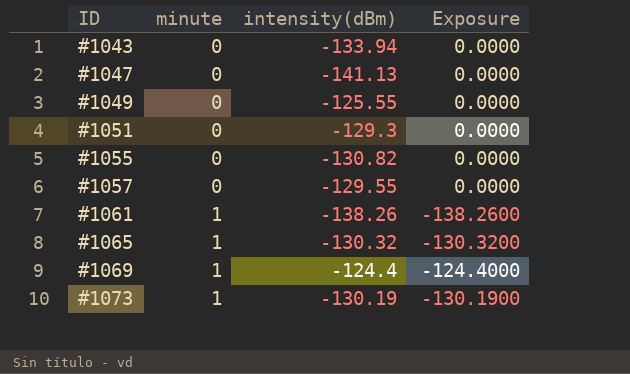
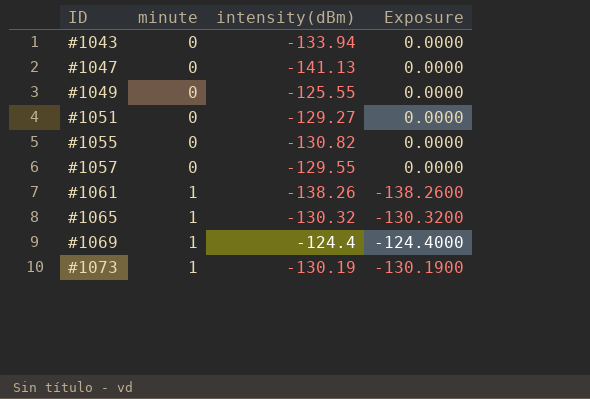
#1051 | intensity(dBm): -129.3 -> -129.27

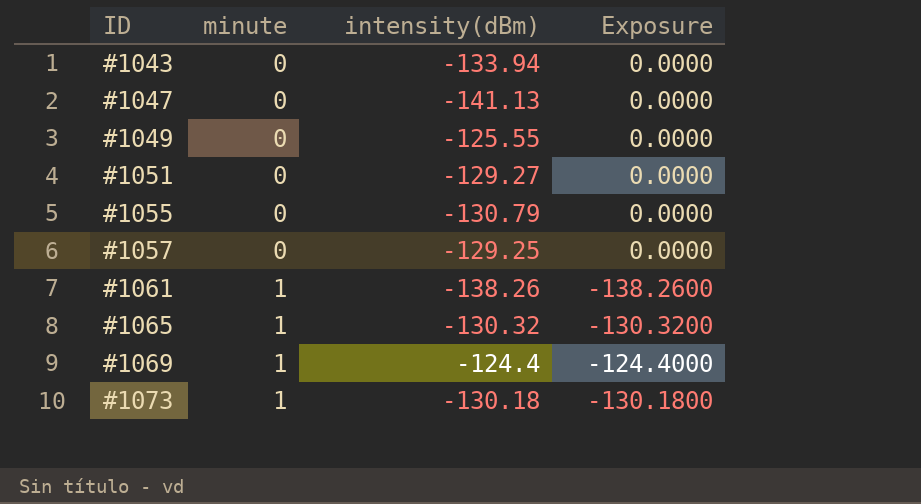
#1055 | intensity(dBm): -130.82 -> -130.79
#1057 | intensity(dBm): -129.55 -> -129.25
#1073 | intensity(dBm): -130.19 -> -130.18
#1073 | Exposure: -130.1900 -> -130.1800

